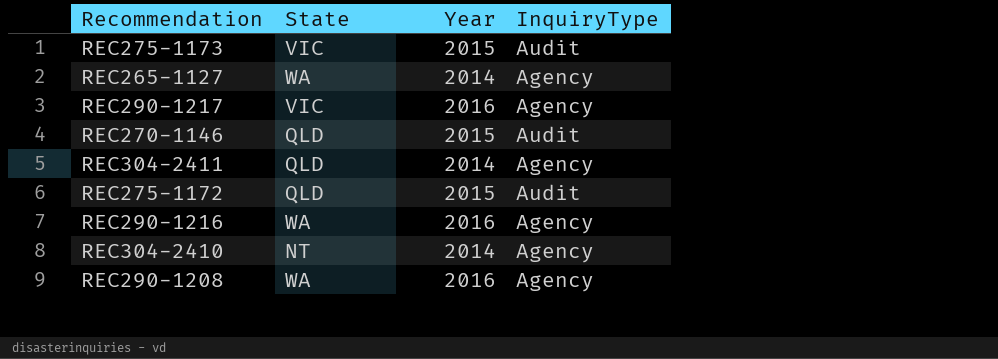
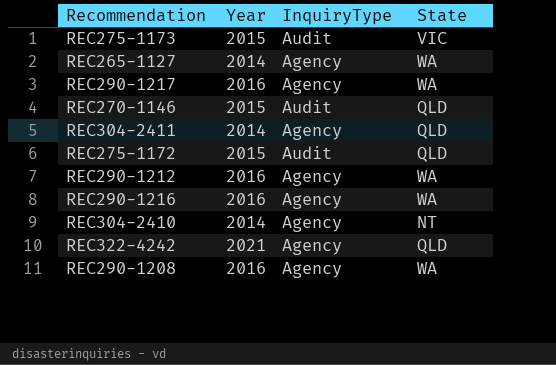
column State | position: 2 -> 4
REC290-1217 | State: VIC -> WA
row REC290-1212: none -> 2016 | Agency | WA
row REC322-4242: none -> 2021 | Agency | QLD

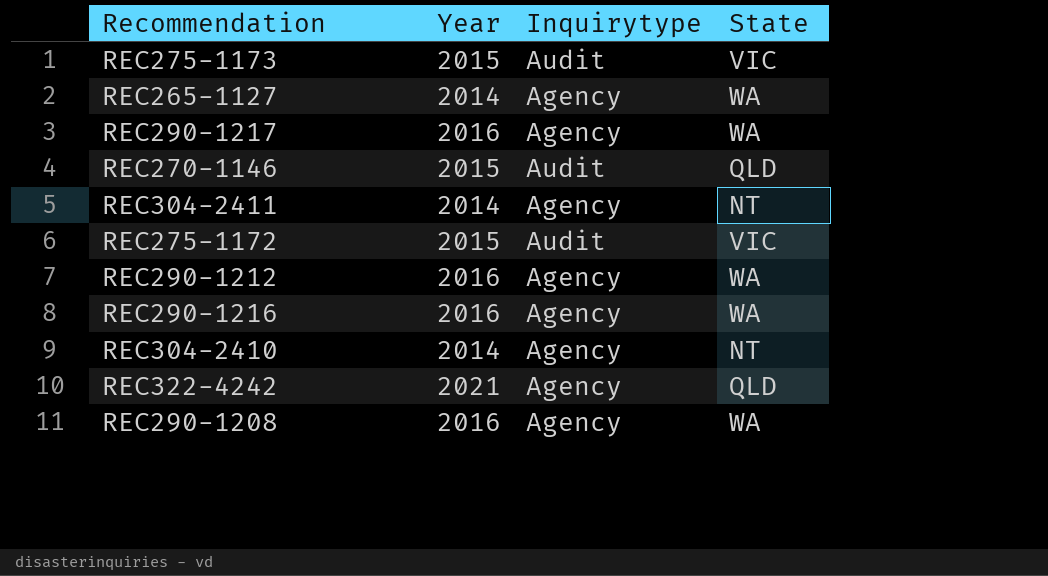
column name: InquiryType -> Inquirytype
REC304-2411 | State: QLD -> NT
REC275-1172 | State: QLD -> VIC

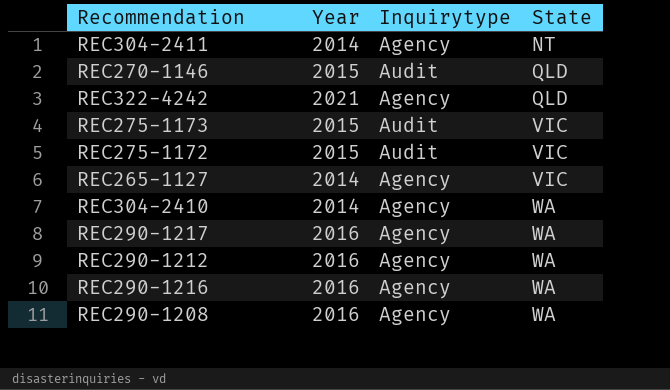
row order: none -> State ascending
REC265-1127 | State: WA -> VIC
REC304-2410 | State: NT -> WA

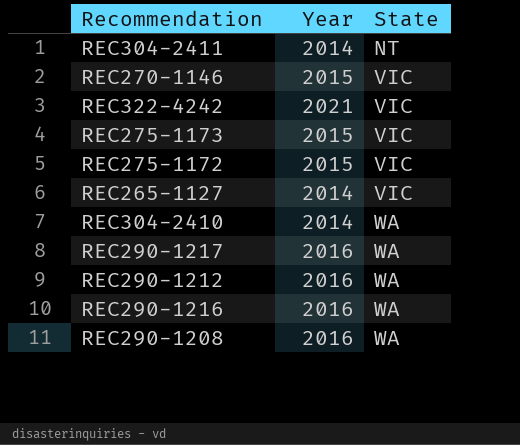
column Inquirytype | position: 3 -> none
REC270-1146 | State: QLD -> VIC
REC322-4242 | State: QLD -> VIC

